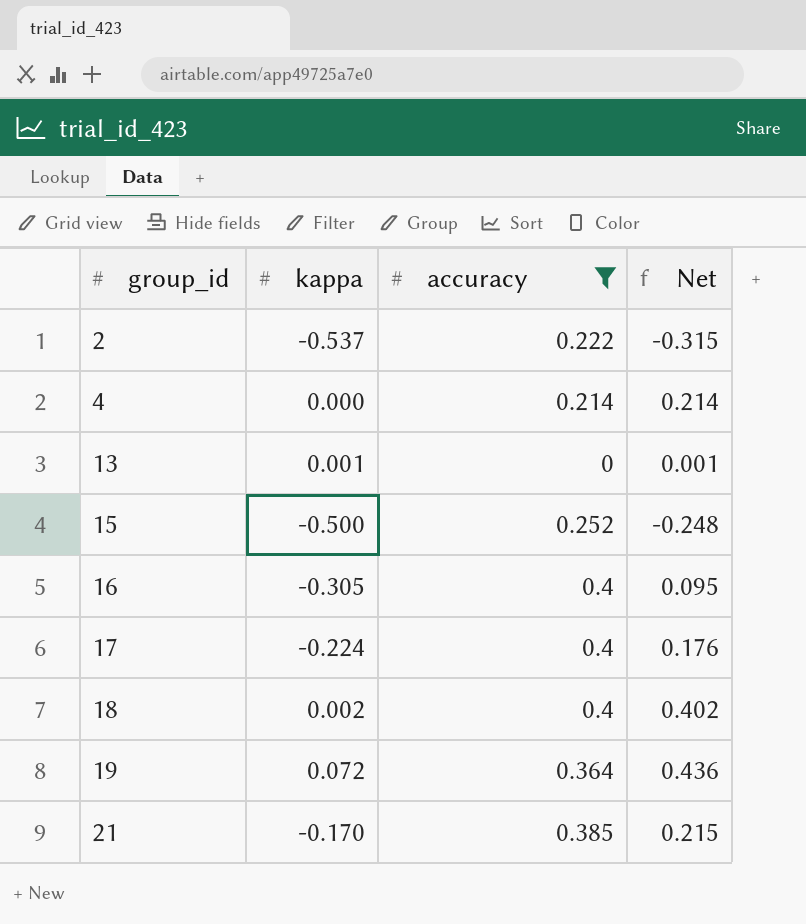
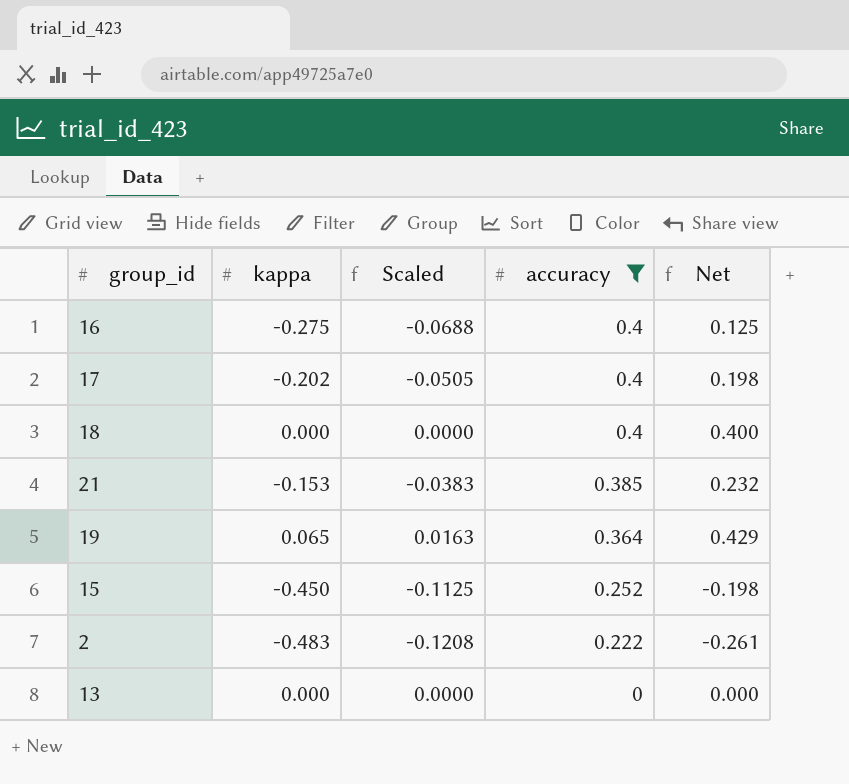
row order: group_id ascending -> accuracy descending
column Scaled | formula: none -> [kappa] * 0.25
row 4: 0.000 | 0.214 | 0.214 -> none
16 | kappa: -0.305 -> -0.275
16 | Net: 0.095 -> 0.125
17 | kappa: -0.224 -> -0.202
17 | Net: 0.176 -> 0.198
18 | kappa: 0.002 -> 0.000
18 | Net: 0.402 -> 0.400
21 | kappa: -0.170 -> -0.153
21 | Net: 0.215 -> 0.232
19 | kappa: 0.072 -> 0.065
19 | Net: 0.436 -> 0.429
15 | kappa: -0.500 -> -0.450
15 | Net: -0.248 -> -0.198
2 | kappa: -0.537 -> -0.483
2 | Net: -0.315 -> -0.261
13 | kappa: 0.001 -> 0.000
13 | Net: 0.001 -> 0.000

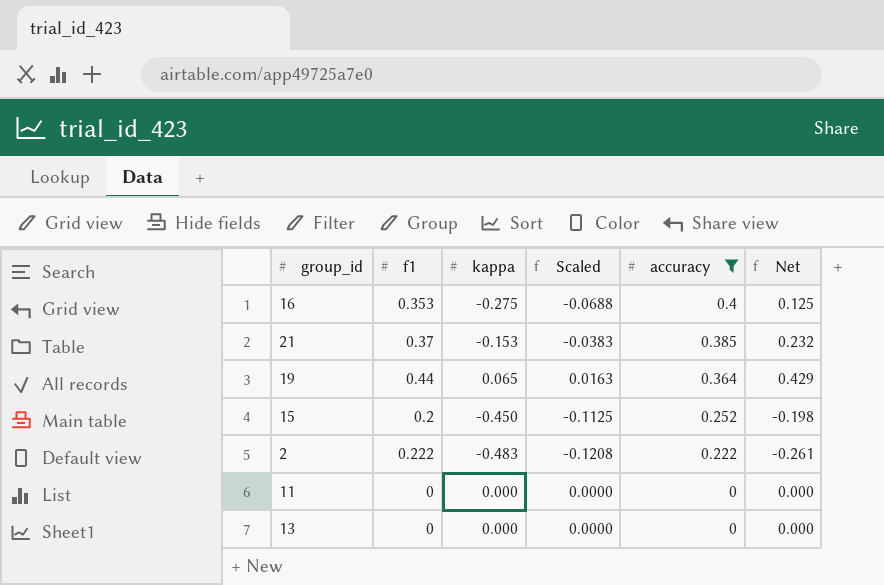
column f1 | position: none -> 2
row 17: -0.202 | -0.0505 | 0.4 | 0.198 -> none
row 18: 0.000 | 0.0000 | 0.4 | 0.400 -> none
row 11: none -> 0 | 0.000 | 0.0000 | 0 | 0.000

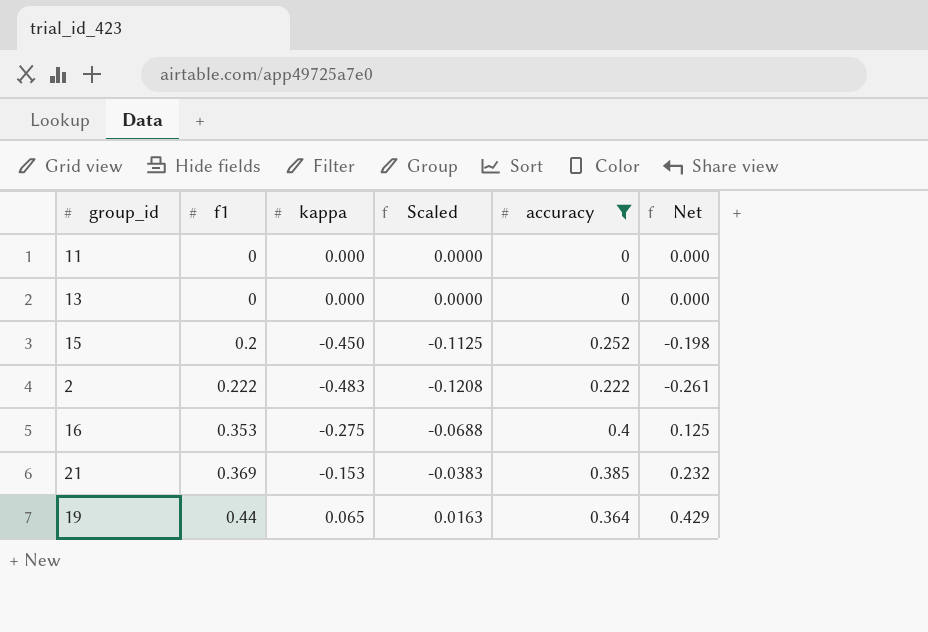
row order: accuracy descending -> f1 ascending
21 | f1: 0.37 -> 0.369

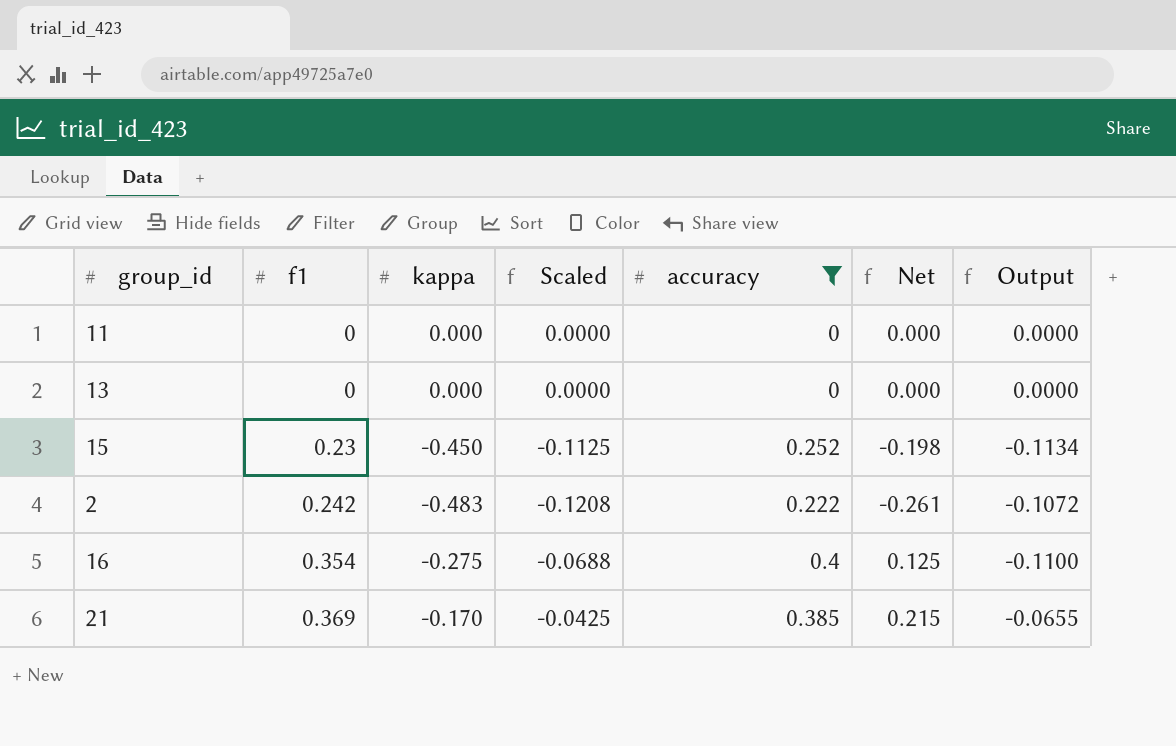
column Output | formula: none -> [kappa] * [accuracy]
row 19: 0.44 | 0.065 | 0.0163 | 0.364 | 0.429 -> none
15 | f1: 0.2 -> 0.23
2 | f1: 0.222 -> 0.242
16 | f1: 0.353 -> 0.354
21 | kappa: -0.153 -> -0.170
21 | Scaled: -0.0383 -> -0.0425
21 | Net: 0.232 -> 0.215

